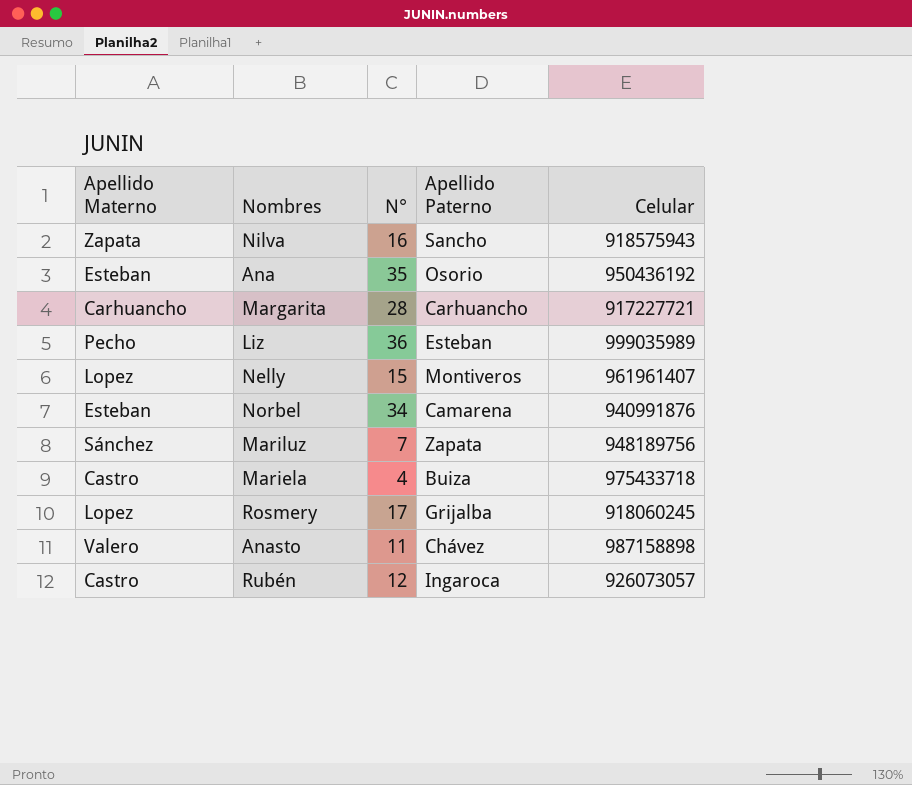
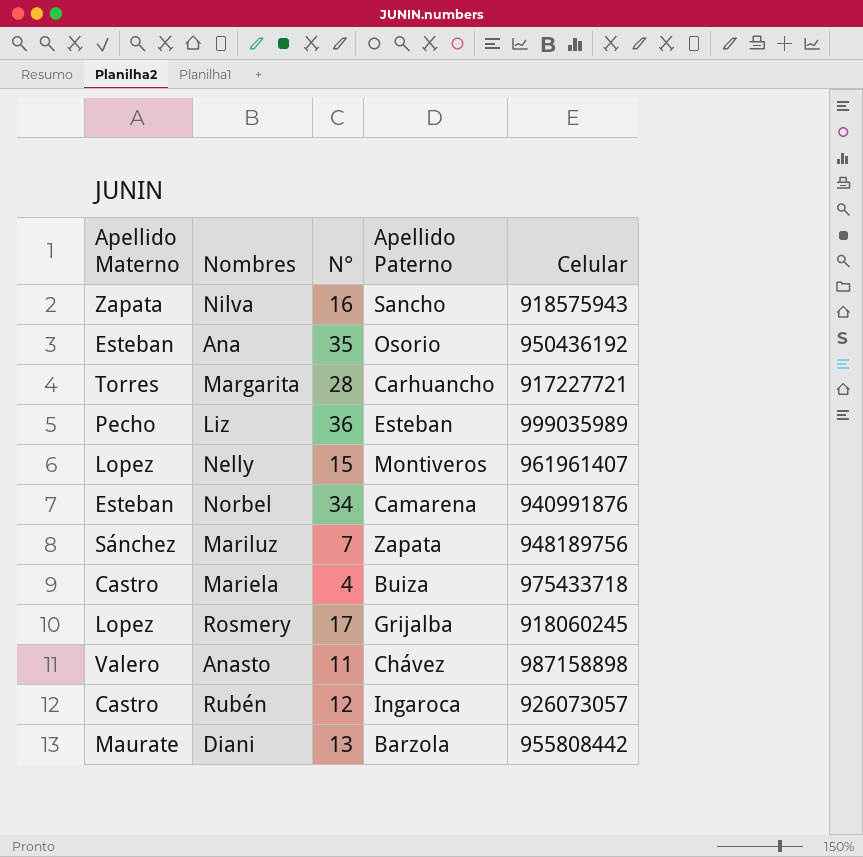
Margarita | Apellido Materno: Carhuancho -> Torres
row Diani: none -> Maurate | 13 | Barzola | 955808442

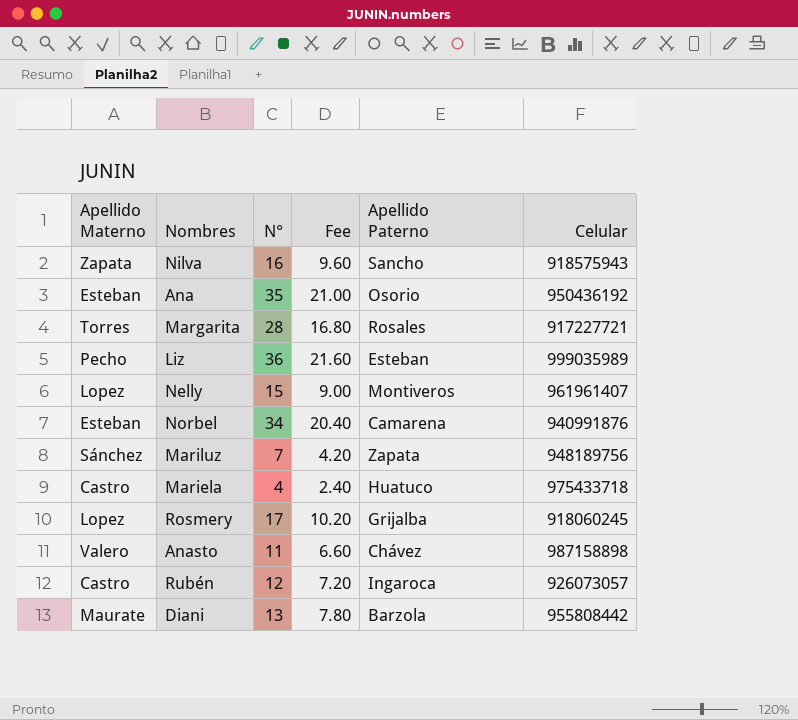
column Fee | formula: none -> [N°] * 0.6
Margarita | Apellido Paterno: Carhuancho -> Rosales
Mariela | Apellido Paterno: Buiza -> Huatuco

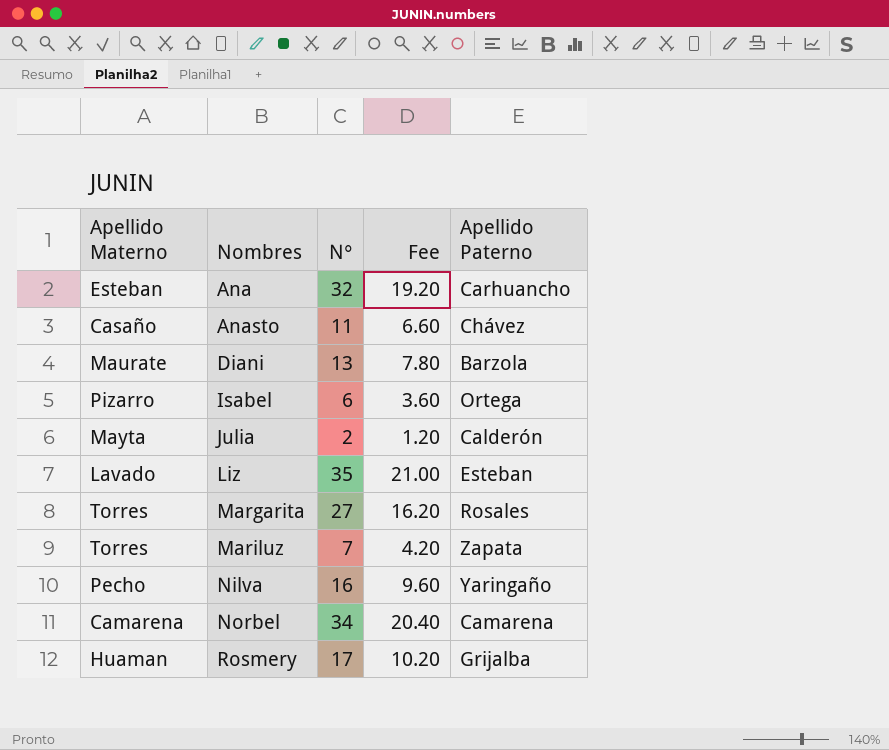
row order: none -> Nombres ascending
column Celular | position: 6 -> none
row Nelly: Lopez | 15 | 9.00 | Montiveros | 961961407 -> none
row Mariela: Castro | 4 | 2.40 | Huatuco | 975433718 -> none
row Rubén: Castro | 12 | 7.20 | Ingaroca | 926073057 -> none
Ana | N°: 35 -> 32
Ana | Fee: 21.00 -> 19.20
Ana | Apellido Paterno: Osorio -> Carhuancho
Anasto | Apellido Materno: Valero -> Casaño
row Isabel: none -> Pizarro | 6 | 3.60 | Ortega
row Julia: none -> Mayta | 2 | 1.20 | Calderón
Liz | Apellido Materno: Pecho -> Lavado
Liz | N°: 36 -> 35
Liz | Fee: 21.60 -> 21.00
Margarita | N°: 28 -> 27
Margarita | Fee: 16.80 -> 16.20
Mariluz | Apellido Materno: Sánchez -> Torres
Nilva | Apellido Materno: Zapata -> Pecho
Nilva | Apellido Paterno: Sancho -> Yaringaño
Norbel | Apellido Materno: Esteban -> Camarena
Rosmery | Apellido Materno: Lopez -> Huaman

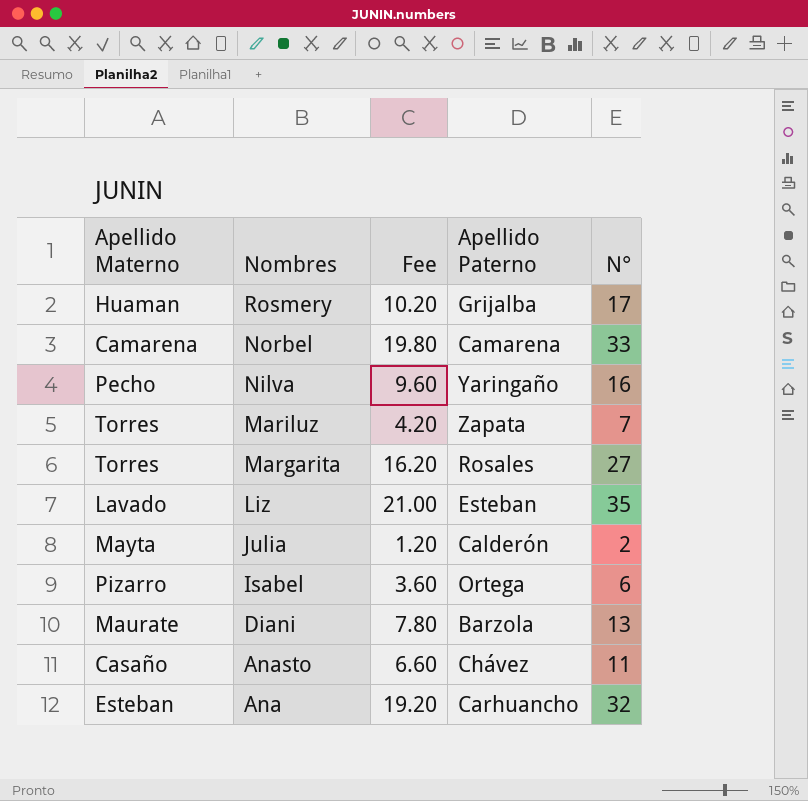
row order: Nombres ascending -> Nombres descending
column N° | position: 3 -> 5
Norbel | Fee: 20.40 -> 19.80
Norbel | N°: 34 -> 33

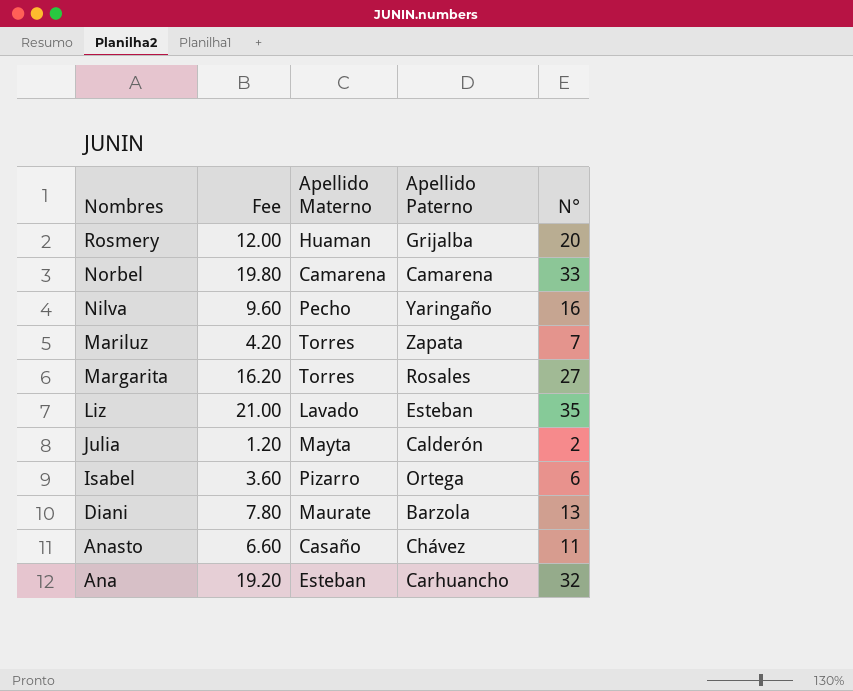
column Apellido Materno | position: 1 -> 3
Rosmery | Fee: 10.20 -> 12.00
Rosmery | N°: 17 -> 20

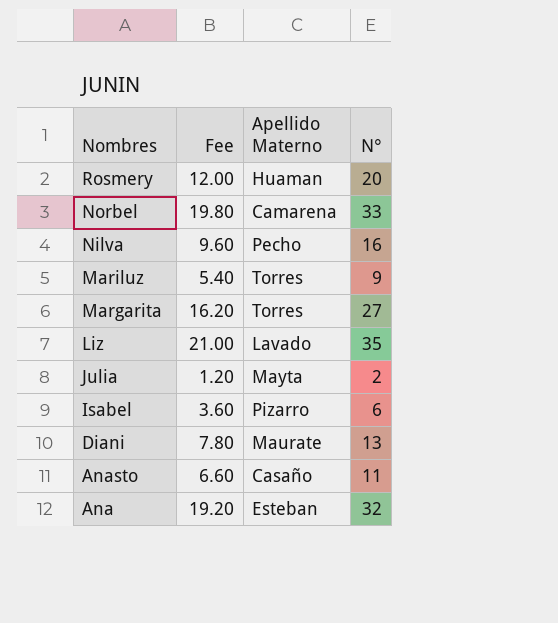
column Apellido Paterno | position: 4 -> none
Mariluz | Fee: 4.20 -> 5.40
Mariluz | N°: 7 -> 9

